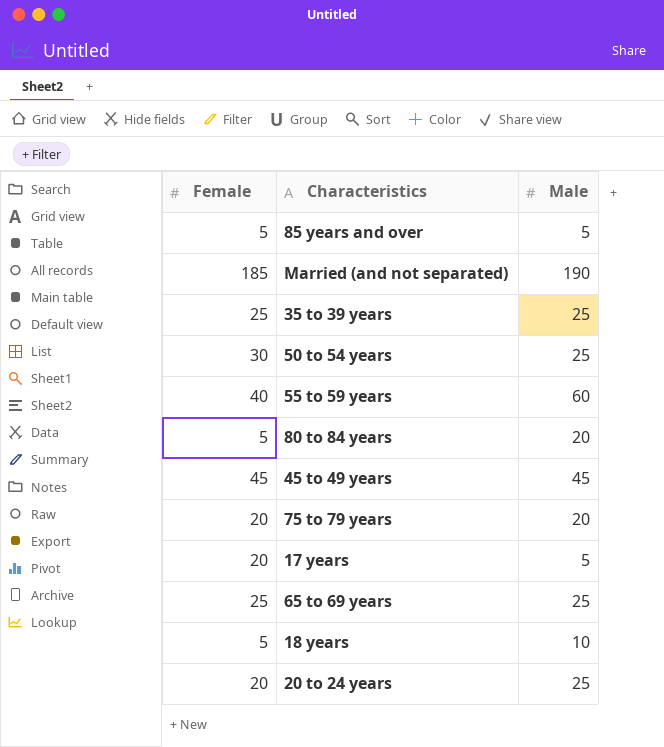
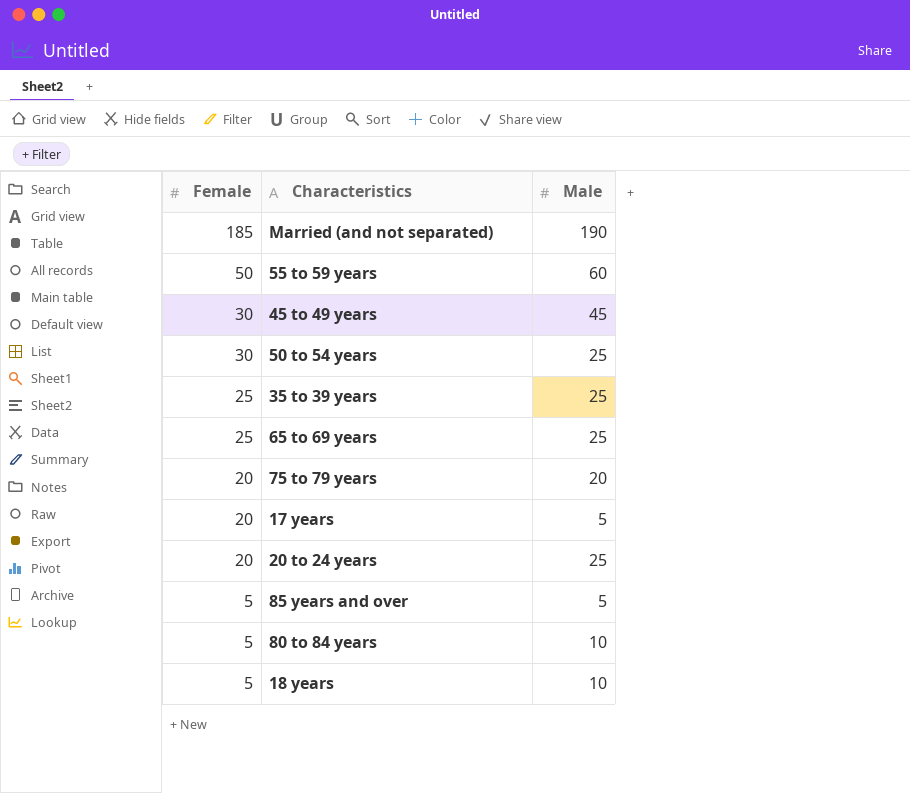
row order: none -> Female descending
55 to 59 years | Female: 40 -> 50
45 to 49 years | Female: 45 -> 30
80 to 84 years | Male: 20 -> 10

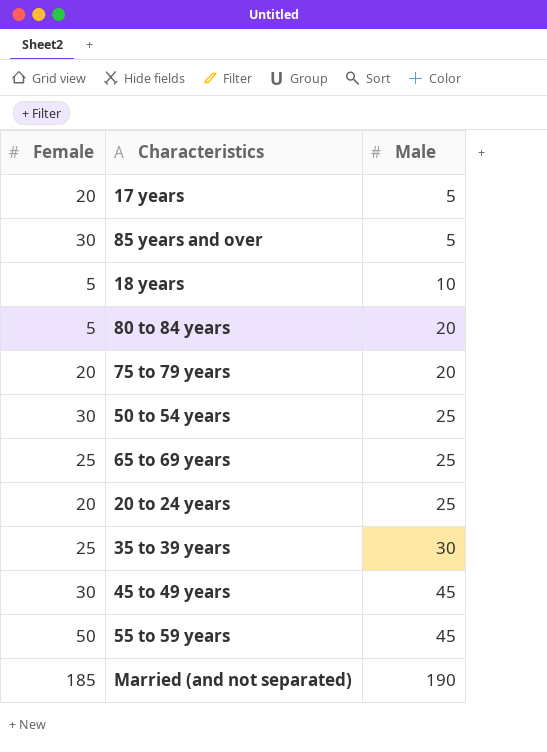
row order: Female descending -> Male ascending
85 years and over | Female: 5 -> 30
80 to 84 years | Male: 10 -> 20
35 to 39 years | Male: 25 -> 30
55 to 59 years | Male: 60 -> 45

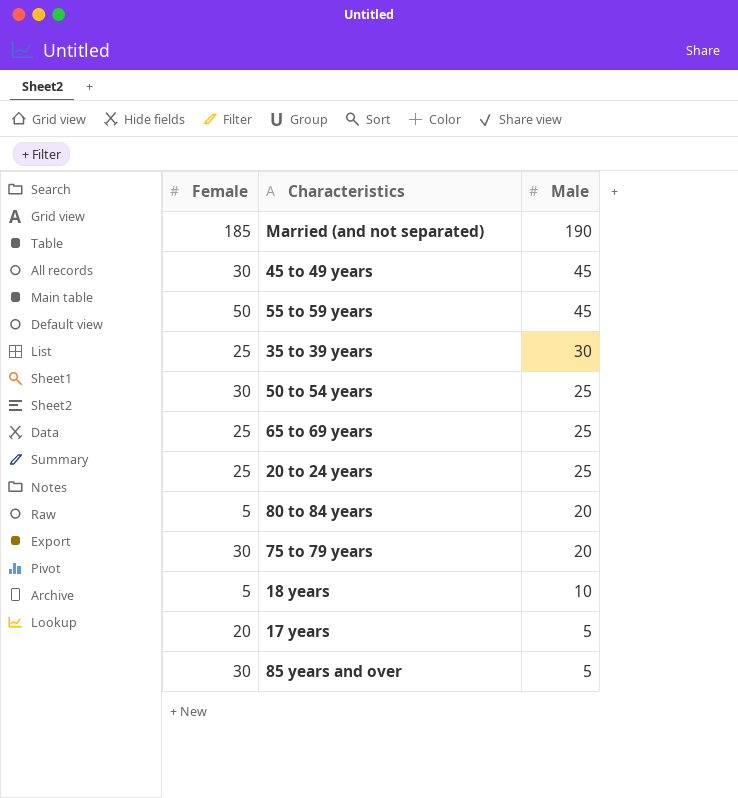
row order: Male ascending -> Male descending
20 to 24 years | Female: 20 -> 25
75 to 79 years | Female: 20 -> 30

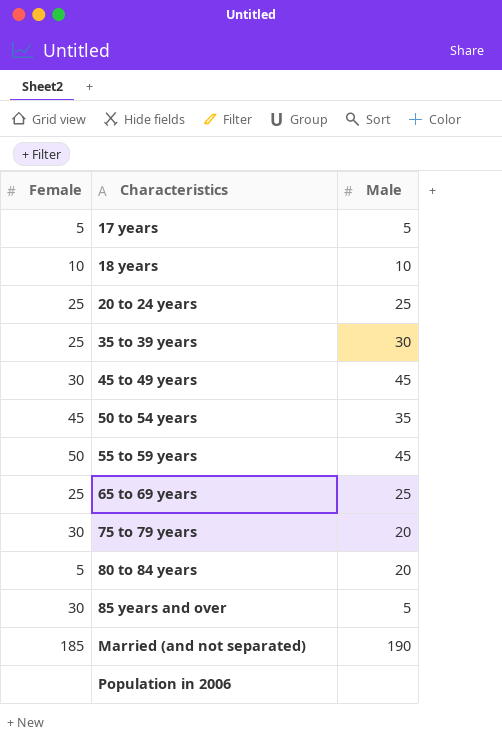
row order: Male descending -> Characteristics ascending
17 years | Female: 20 -> 5
18 years | Female: 5 -> 10
50 to 54 years | Female: 30 -> 45
50 to 54 years | Male: 25 -> 35
row Population in 2006: none -> none | none

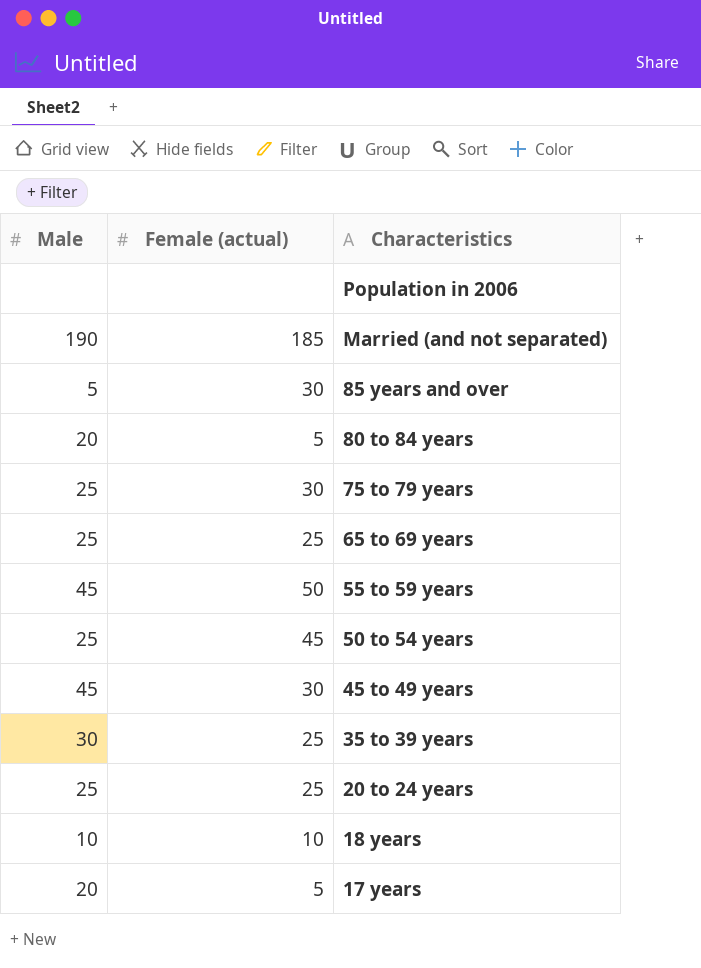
row order: Characteristics ascending -> Characteristics descending
column Male | position: 3 -> 1
column name: Female -> Female (actual)
75 to 79 years | Male: 20 -> 25
50 to 54 years | Male: 35 -> 25
17 years | Male: 5 -> 20

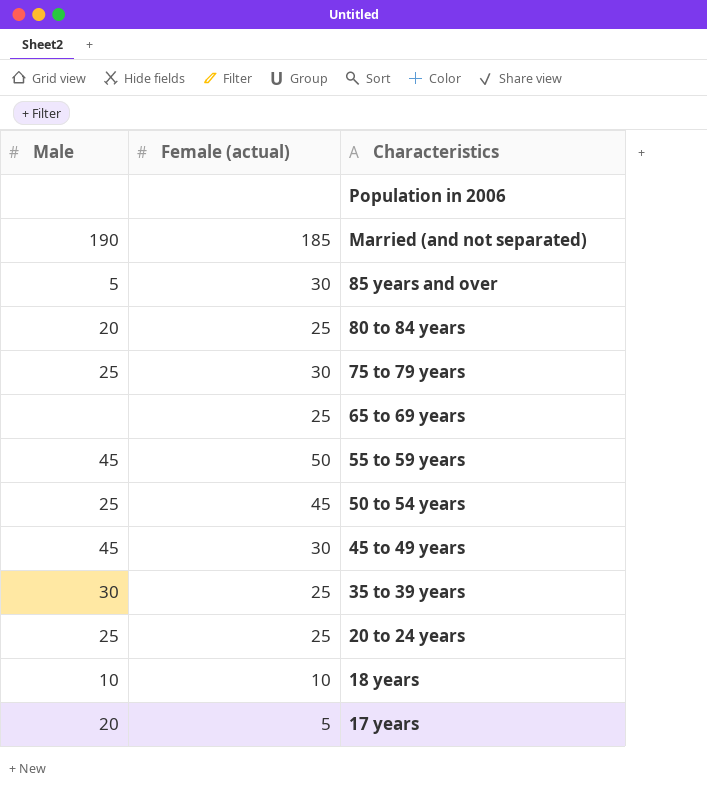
80 to 84 years | Female (actual): 5 -> 25
65 to 69 years | Male: 25 -> none

